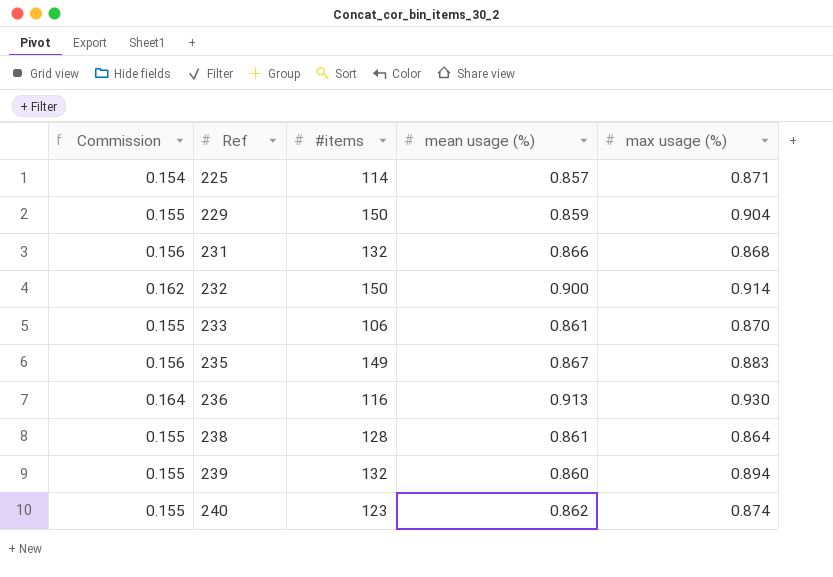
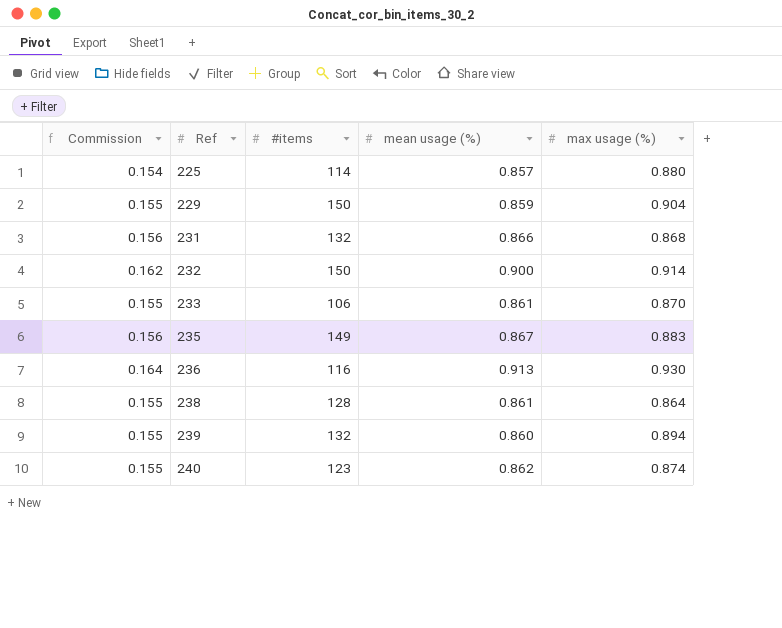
225 | max usage (%): 0.871 -> 0.880

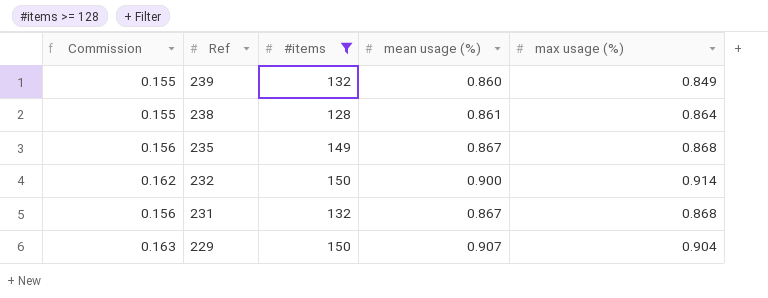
filter: none -> #items >= 128
row order: Ref ascending -> Ref descending
239 | max usage (%): 0.894 -> 0.849
235 | max usage (%): 0.883 -> 0.868
231 | mean usage (%): 0.866 -> 0.867
229 | Commission: 0.155 -> 0.163
229 | mean usage (%): 0.859 -> 0.907

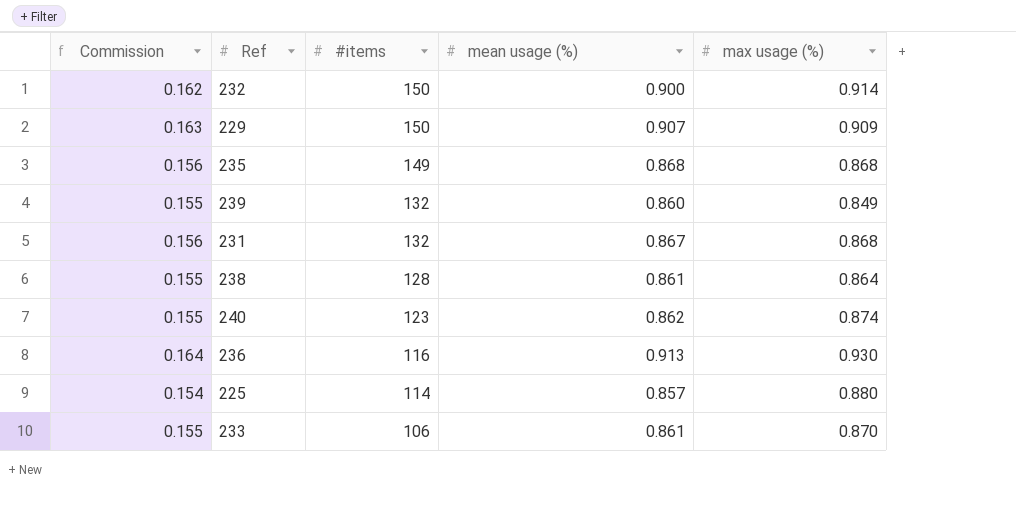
filter: #items >= 128 -> none
row order: Ref descending -> #items descending
229 | max usage (%): 0.904 -> 0.909
235 | mean usage (%): 0.867 -> 0.868

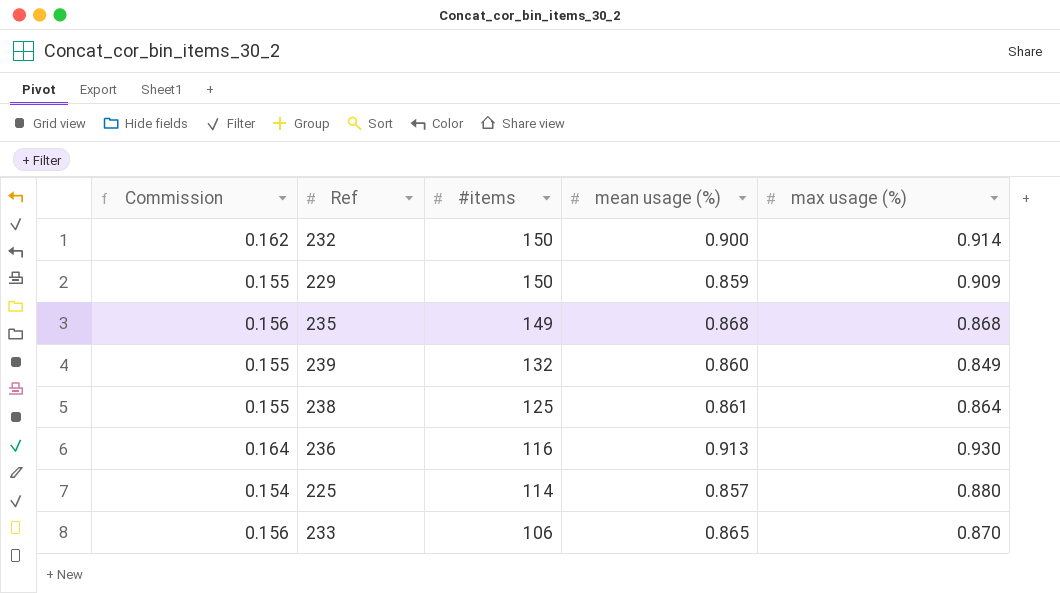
row 231: 0.156 | 132 | 0.867 | 0.868 -> none
row 240: 0.155 | 123 | 0.862 | 0.874 -> none
229 | Commission: 0.163 -> 0.155
229 | mean usage (%): 0.907 -> 0.859
238 | #items: 128 -> 125
233 | Commission: 0.155 -> 0.156
233 | mean usage (%): 0.861 -> 0.865

